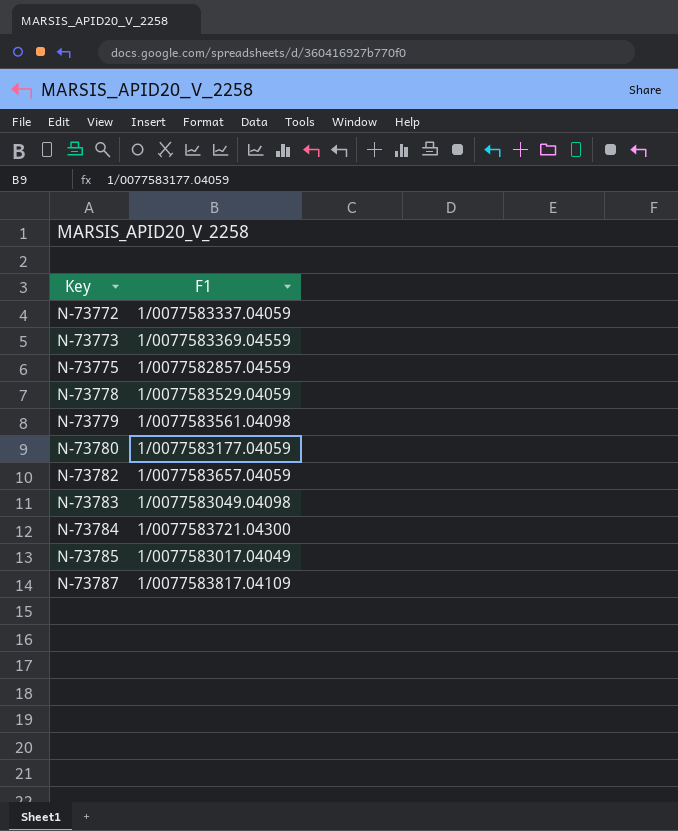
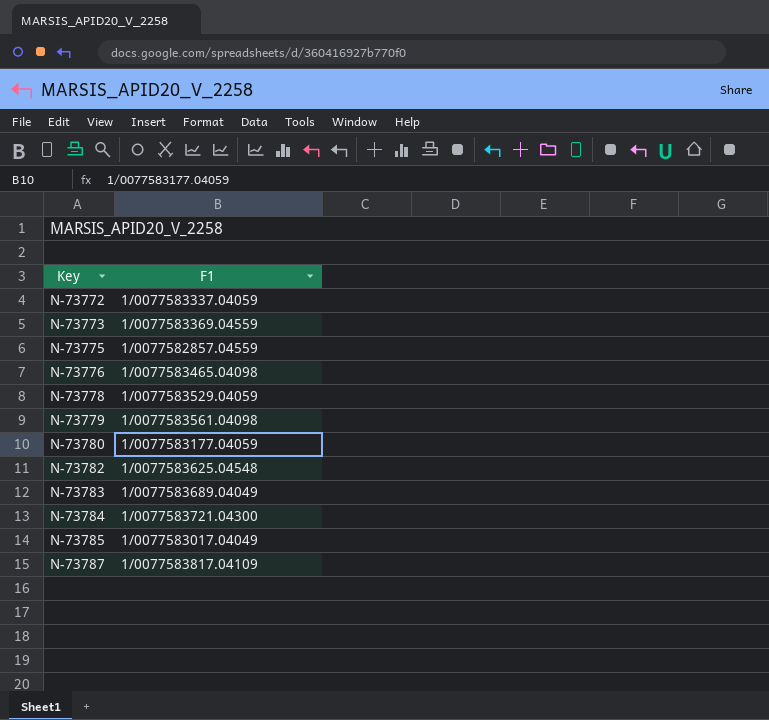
row N-73776: none -> 1/0077583465.04098
N-73782 | F1: 1/0077583657.04059 -> 1/0077583625.04548
N-73783 | F1: 1/0077583049.04098 -> 1/0077583689.04049

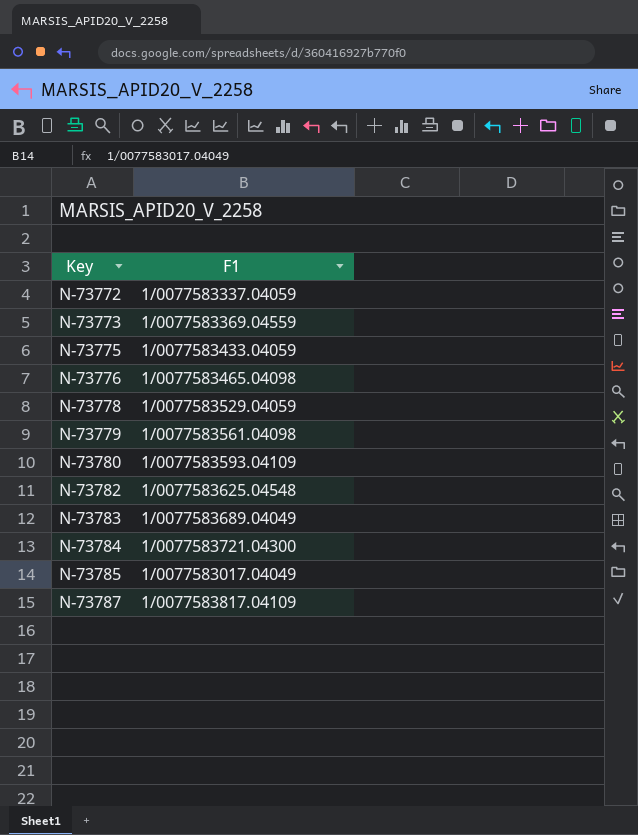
N-73775 | F1: 1/0077582857.04559 -> 1/0077583433.04059
N-73780 | F1: 1/0077583177.04059 -> 1/0077583593.04109

